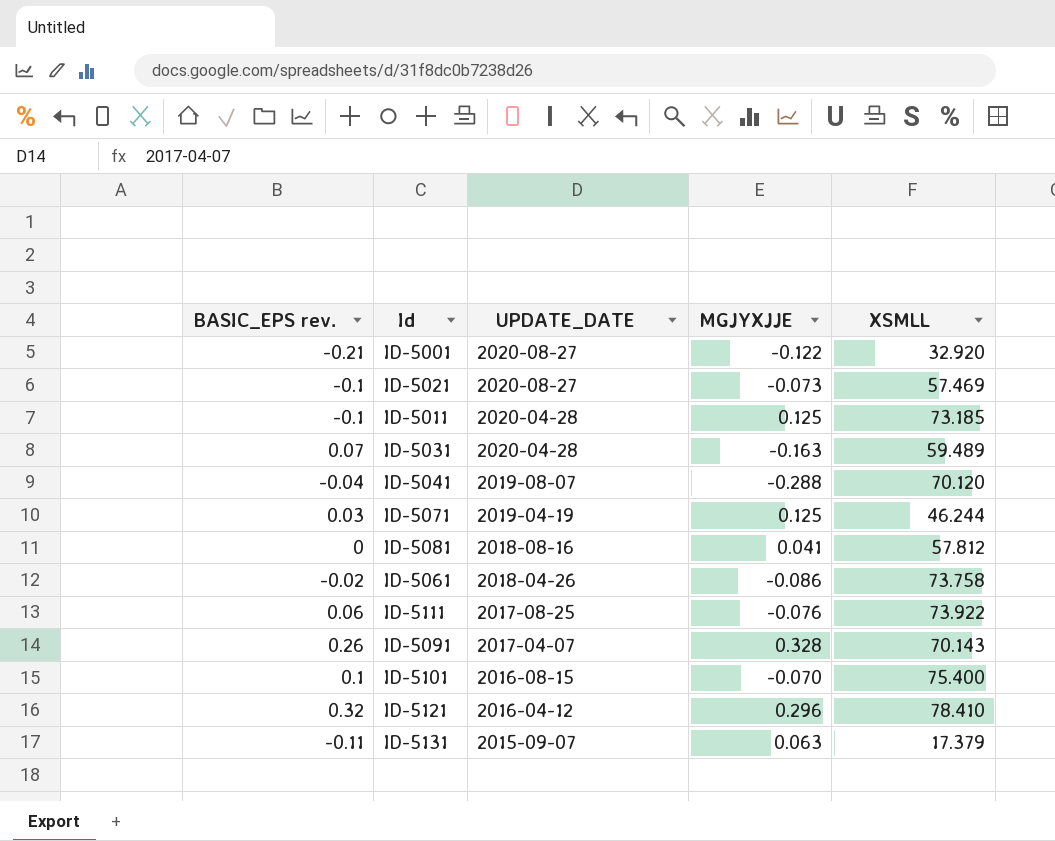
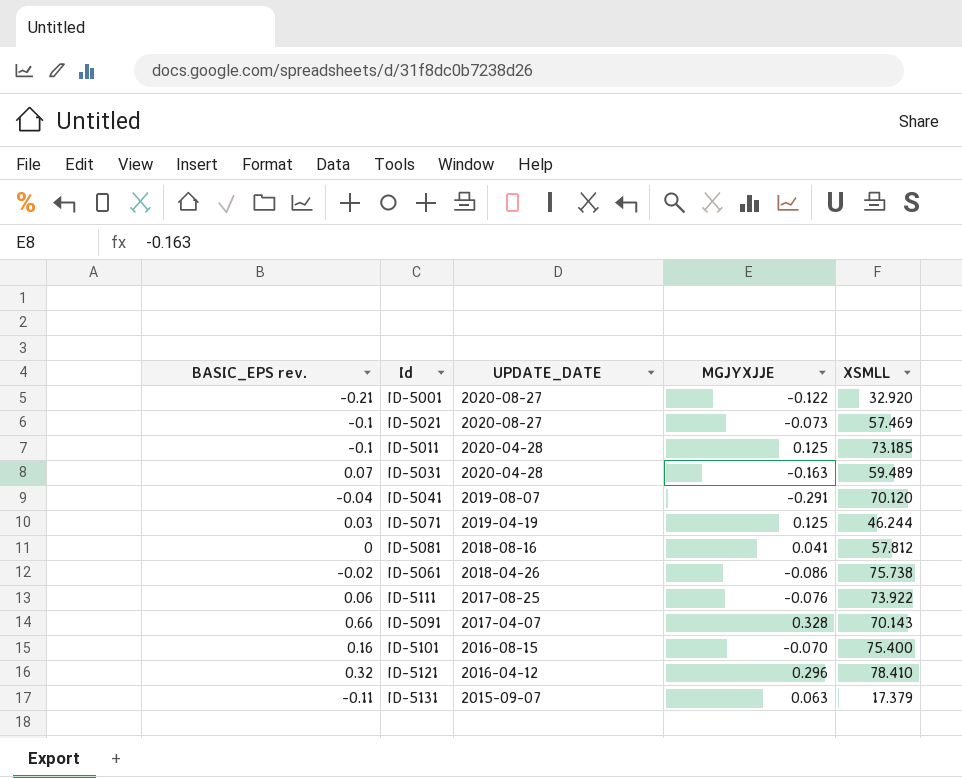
ID-5041 | MGJYXJJE: -0.288 -> -0.291
ID-5061 | XSMLL: 73.758 -> 75.738
ID-5091 | BASIC_EPS rev.: 0.26 -> 0.66
ID-5101 | BASIC_EPS rev.: 0.1 -> 0.16

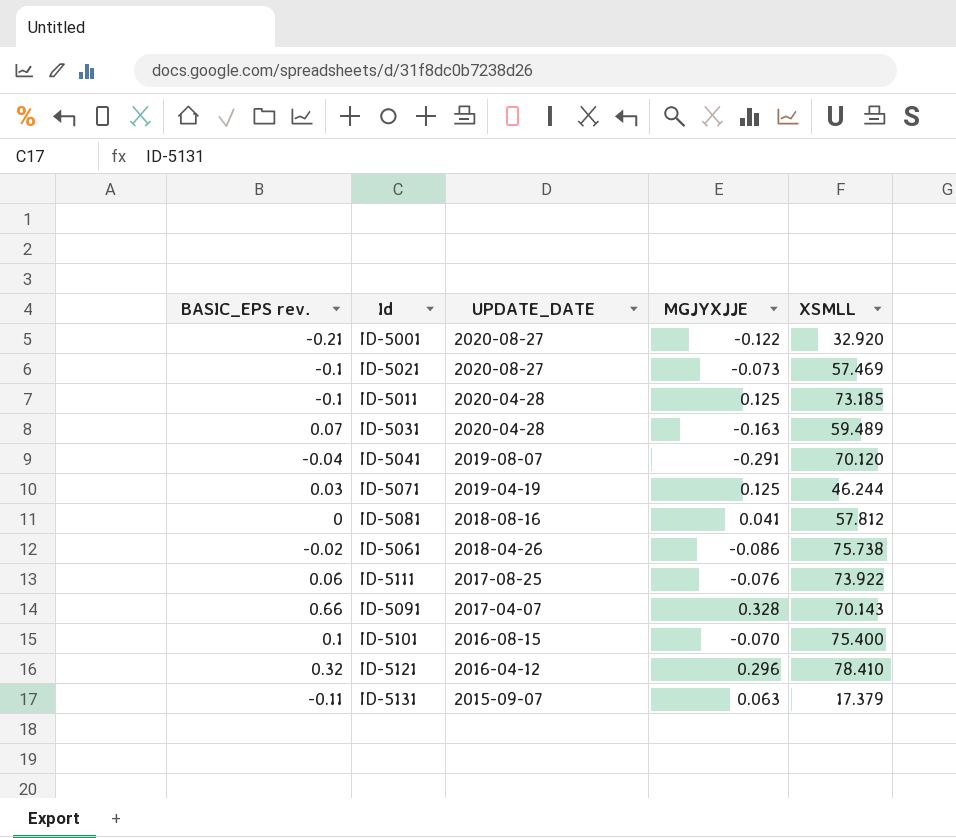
ID-5101 | BASIC_EPS rev.: 0.16 -> 0.1

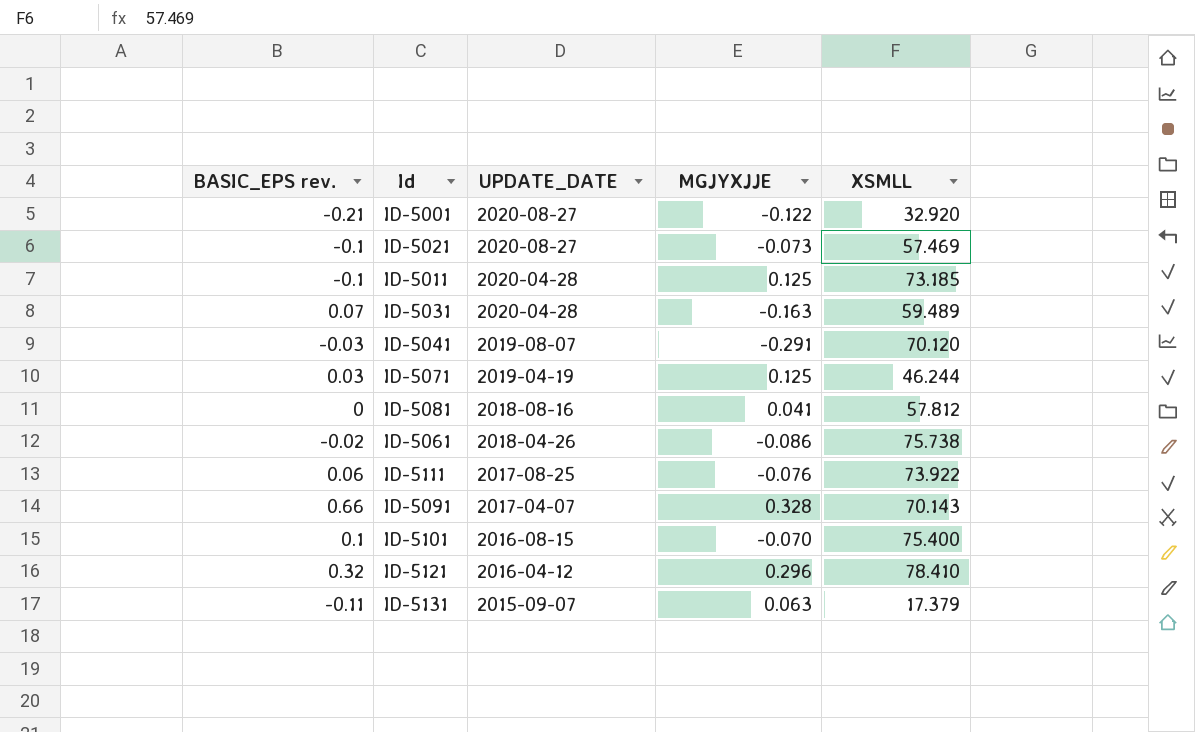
ID-5041 | BASIC_EPS rev.: -0.04 -> -0.03

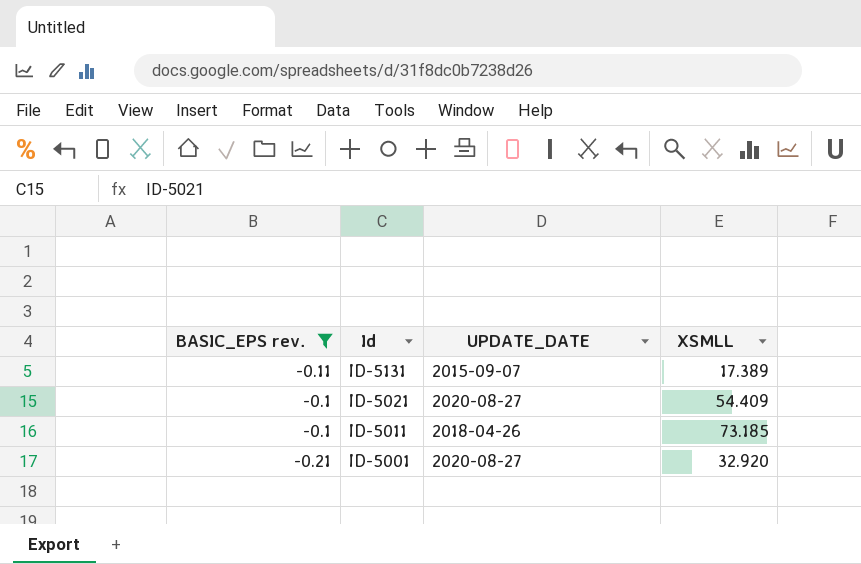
filter: none -> BASIC_EPS rev. <= -0.1
row order: UPDATE_DATE descending -> Id descending
column MGJYXJJE | position: 4 -> none
ID-5131 | XSMLL: 17.379 -> 17.389
ID-5021 | XSMLL: 57.469 -> 54.409
ID-5011 | UPDATE_DATE: 2020-04-28 -> 2018-04-26

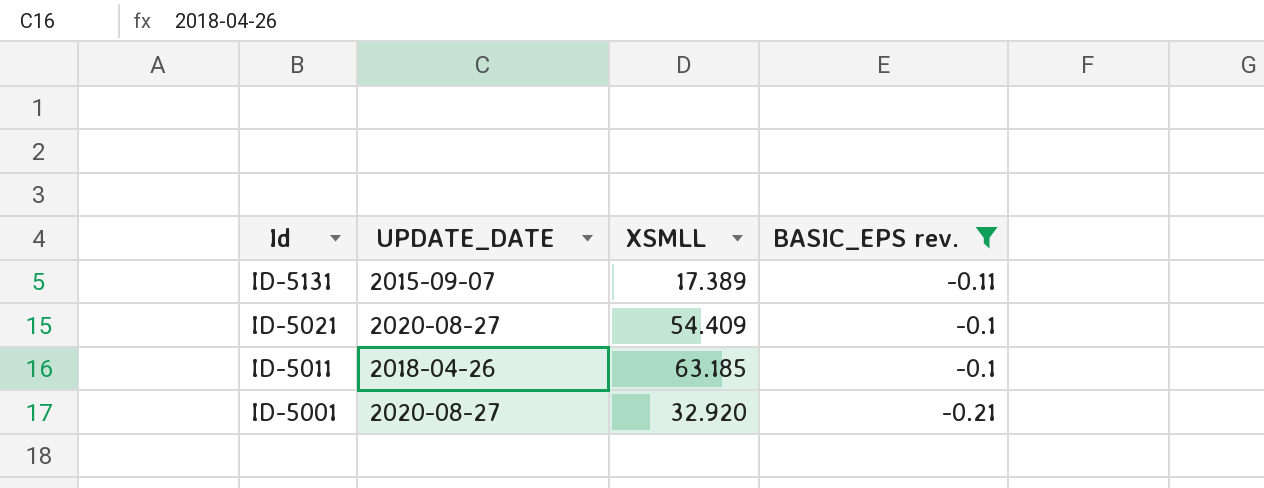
column BASIC_EPS rev. | position: 1 -> 4
ID-5011 | XSMLL: 73.185 -> 63.185

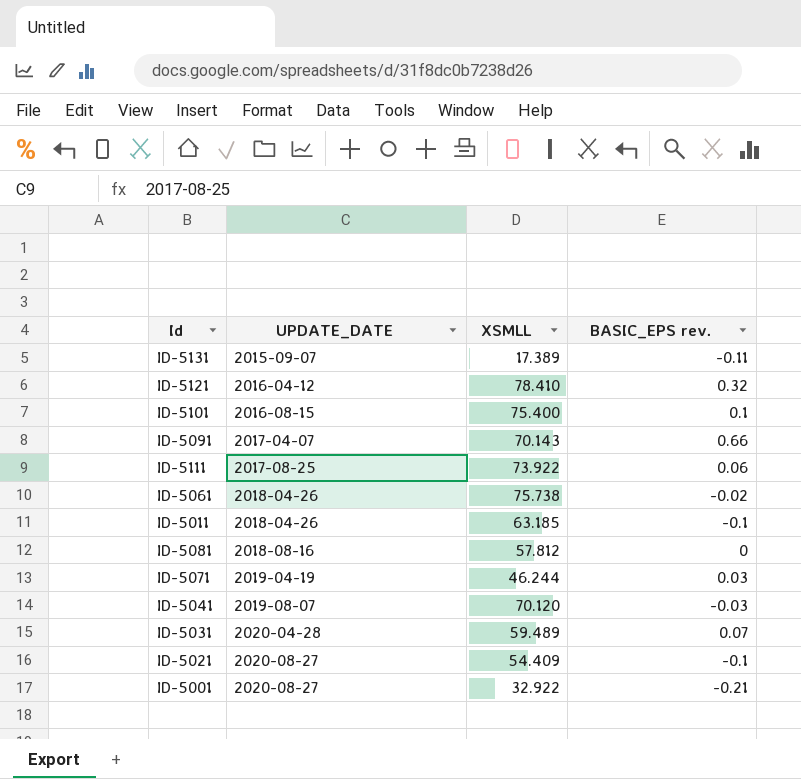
filter: BASIC_EPS rev. <= -0.1 -> none
row order: Id descending -> UPDATE_DATE ascending
ID-5001 | XSMLL: 32.920 -> 32.922

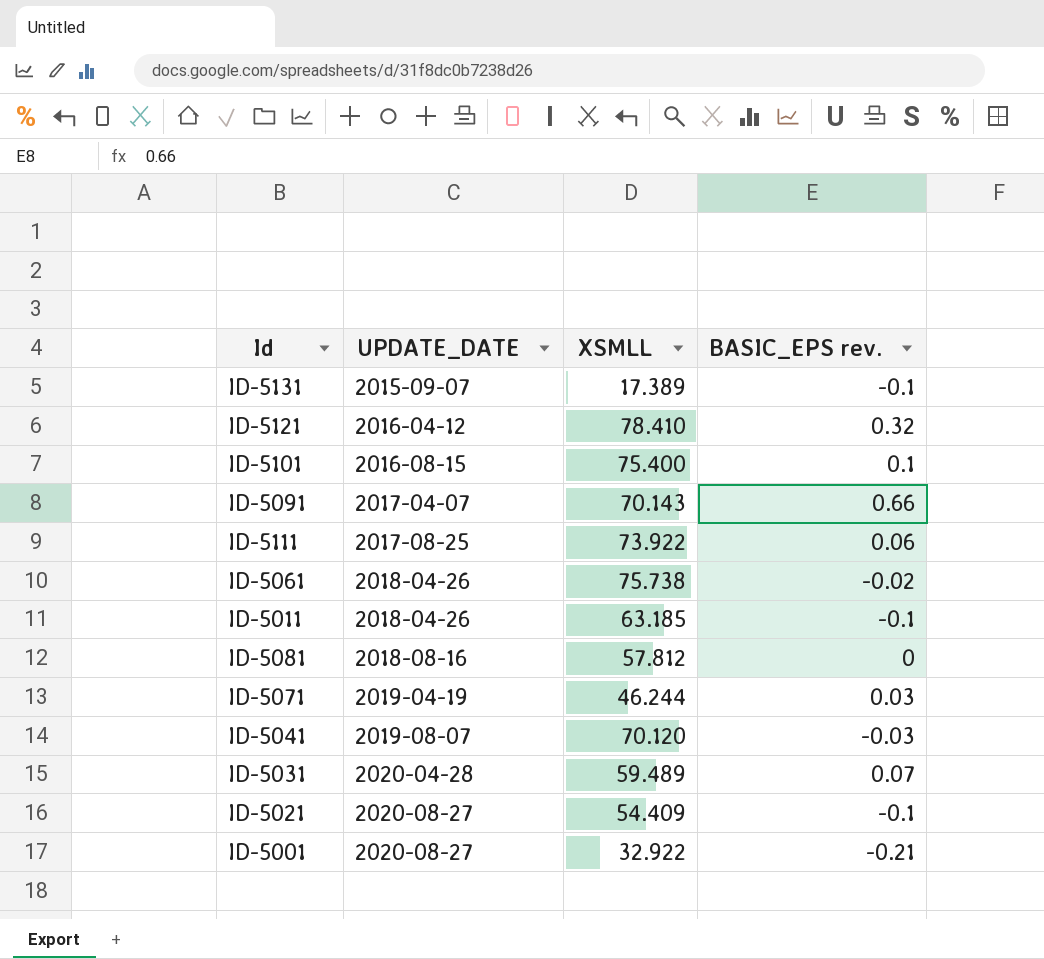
ID-5131 | BASIC_EPS rev.: -0.11 -> -0.1

